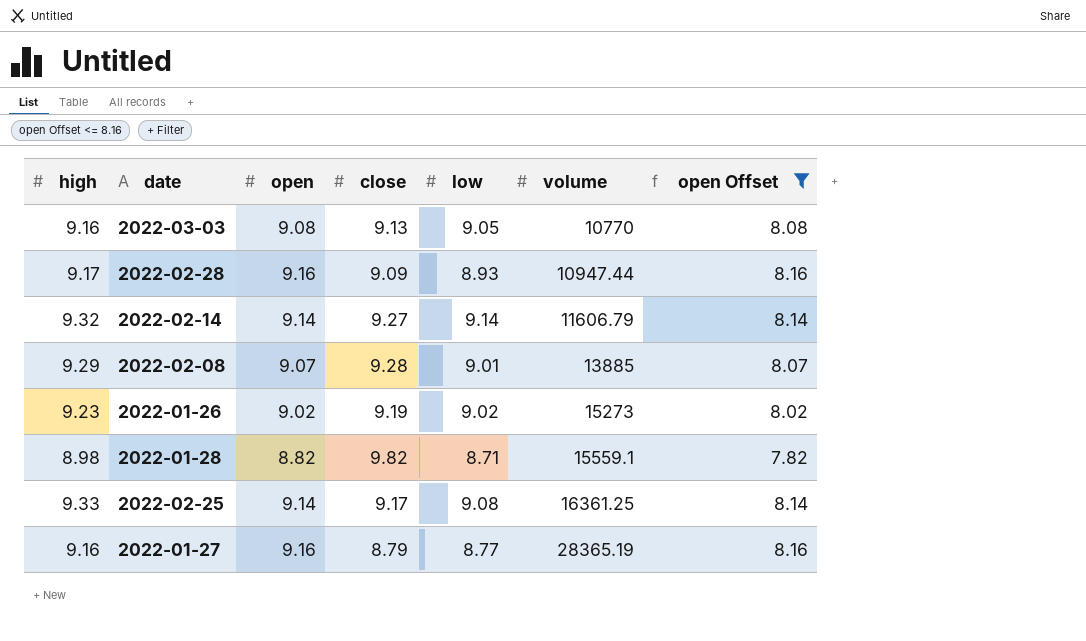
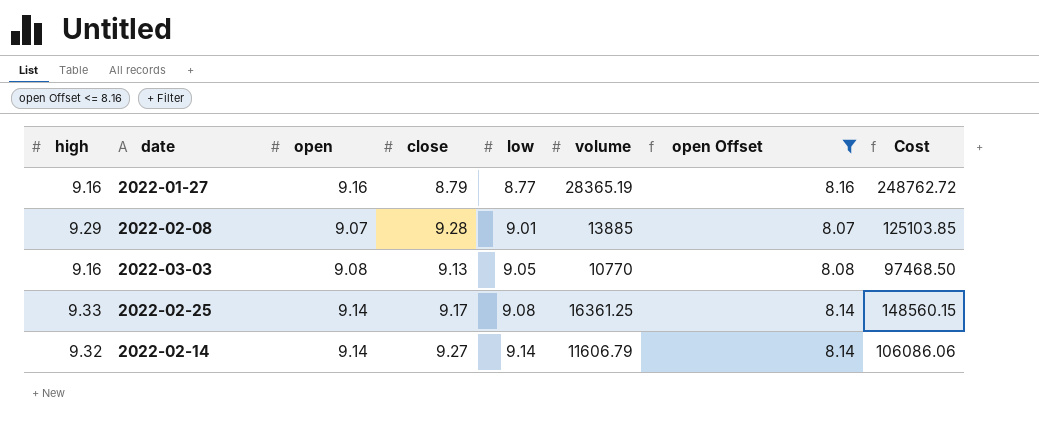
row order: volume ascending -> low ascending
column Cost | formula: none -> [low] * [volume]
row 2022-02-28: 9.17 | 9.16 | 9.09 | 8.93 | 10947.44 | 8.16 -> none
row 2022-01-26: 9.23 | 9.02 | 9.19 | 9.02 | 15273 | 8.02 -> none
row 2022-01-28: 8.98 | 8.82 | 9.82 | 8.71 | 15559.1 | 7.82 -> none

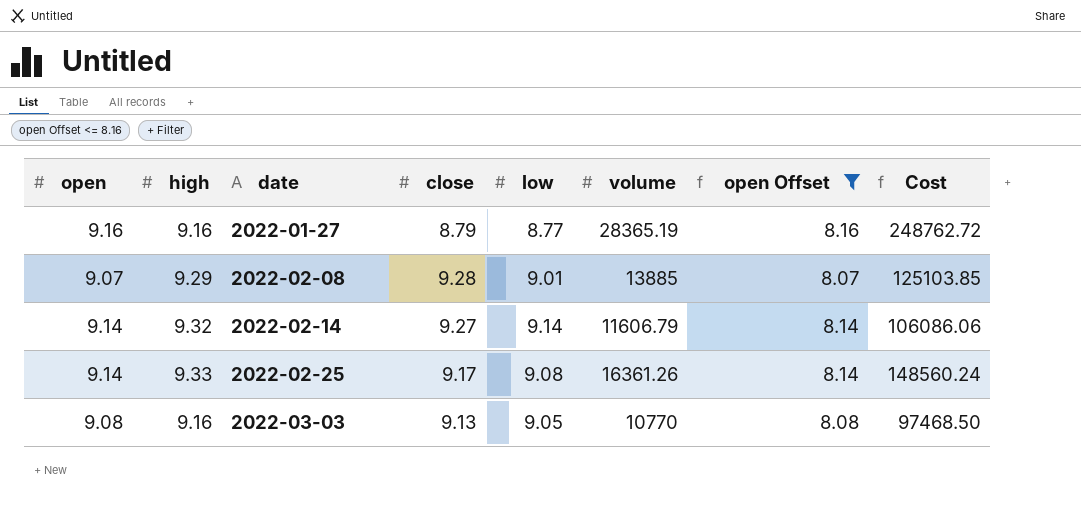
row order: low ascending -> date ascending
column open | position: 3 -> 1
2022-02-25 | volume: 16361.25 -> 16361.26
2022-02-25 | Cost: 148560.15 -> 148560.24

